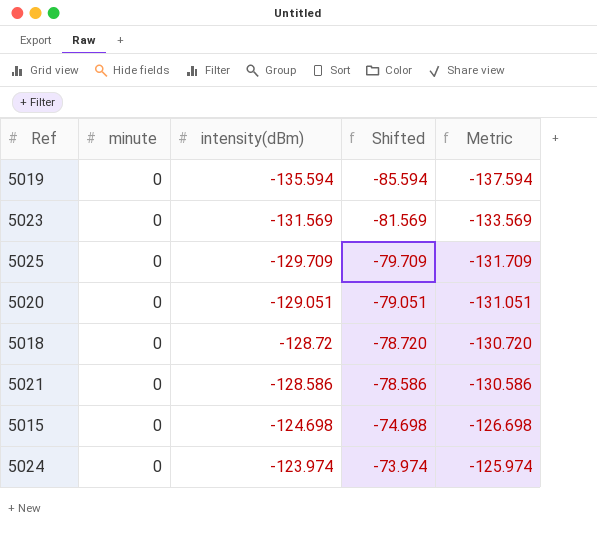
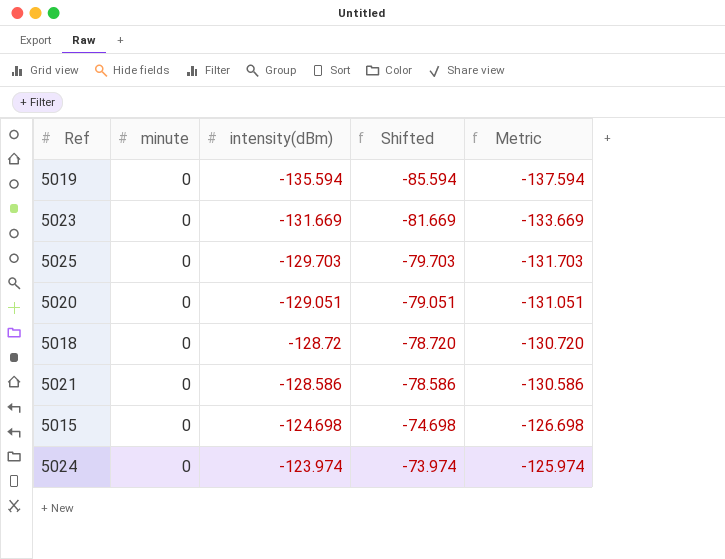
5023 | intensity(dBm): -131.569 -> -131.669
5023 | Shifted: -81.569 -> -81.669
5023 | Metric: -133.569 -> -133.669
5025 | intensity(dBm): -129.709 -> -129.703
5025 | Shifted: -79.709 -> -79.703
5025 | Metric: -131.709 -> -131.703

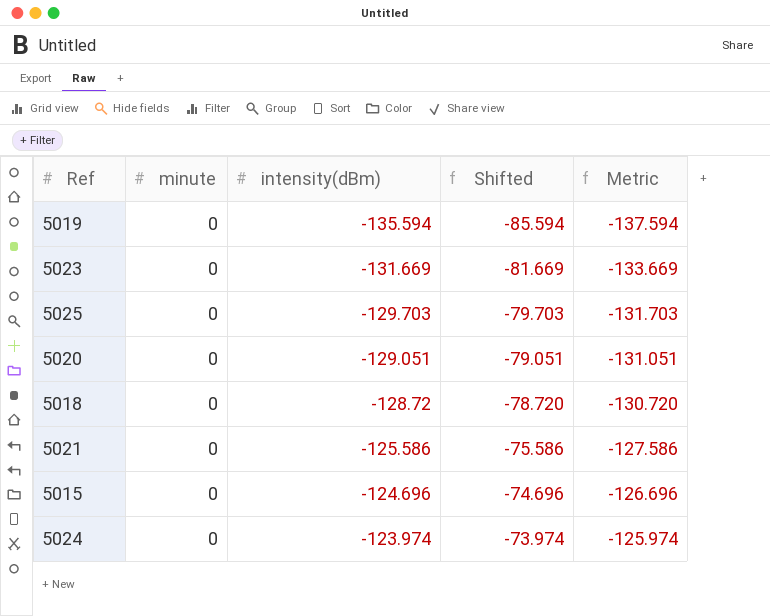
5021 | intensity(dBm): -128.586 -> -125.586
5021 | Shifted: -78.586 -> -75.586
5021 | Metric: -130.586 -> -127.586
5015 | intensity(dBm): -124.698 -> -124.696
5015 | Shifted: -74.698 -> -74.696
5015 | Metric: -126.698 -> -126.696

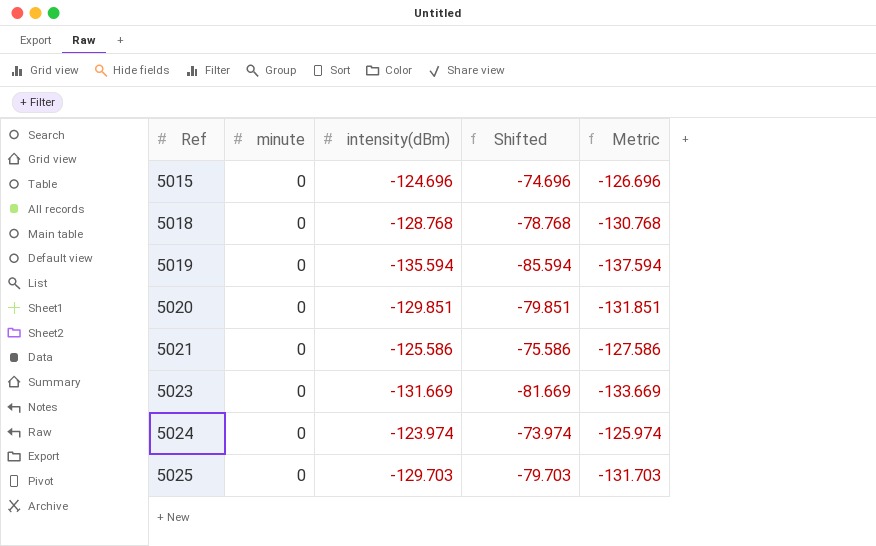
row order: intensity(dBm) ascending -> Ref ascending
5018 | intensity(dBm): -128.72 -> -128.768
5018 | Shifted: -78.720 -> -78.768
5018 | Metric: -130.720 -> -130.768
5020 | intensity(dBm): -129.051 -> -129.851
5020 | Shifted: -79.051 -> -79.851
5020 | Metric: -131.051 -> -131.851

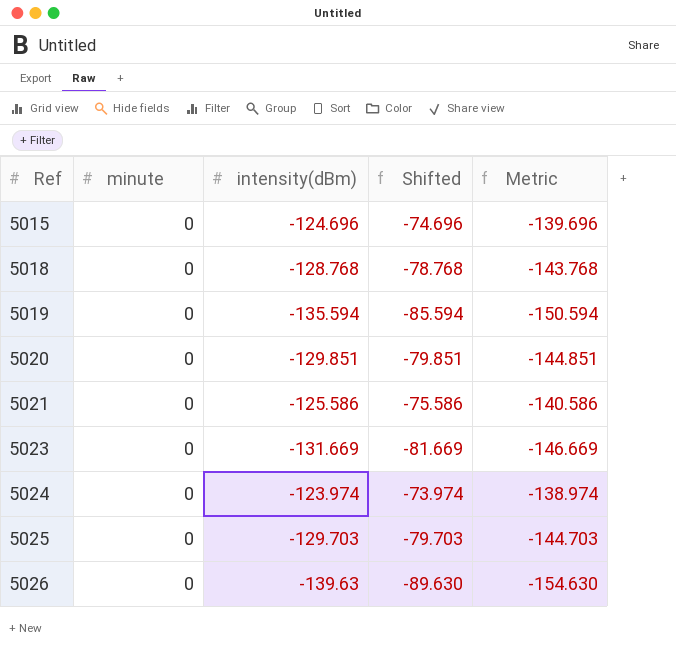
column Metric | formula: [intensity(dBm)] - 2 -> [intensity(dBm)] - 15
row 5026: none -> 0 | -139.63 | -89.630 | -154.630

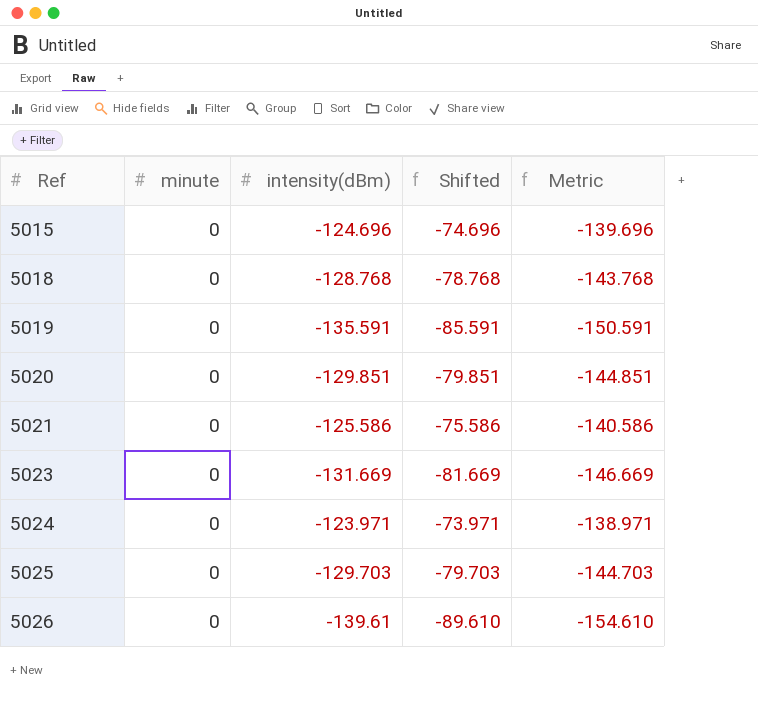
5019 | intensity(dBm): -135.594 -> -135.591
5019 | Shifted: -85.594 -> -85.591
5019 | Metric: -150.594 -> -150.591
5024 | intensity(dBm): -123.974 -> -123.971
5024 | Shifted: -73.974 -> -73.971
5024 | Metric: -138.974 -> -138.971
5026 | intensity(dBm): -139.63 -> -139.61
5026 | Shifted: -89.630 -> -89.610
5026 | Metric: -154.630 -> -154.610

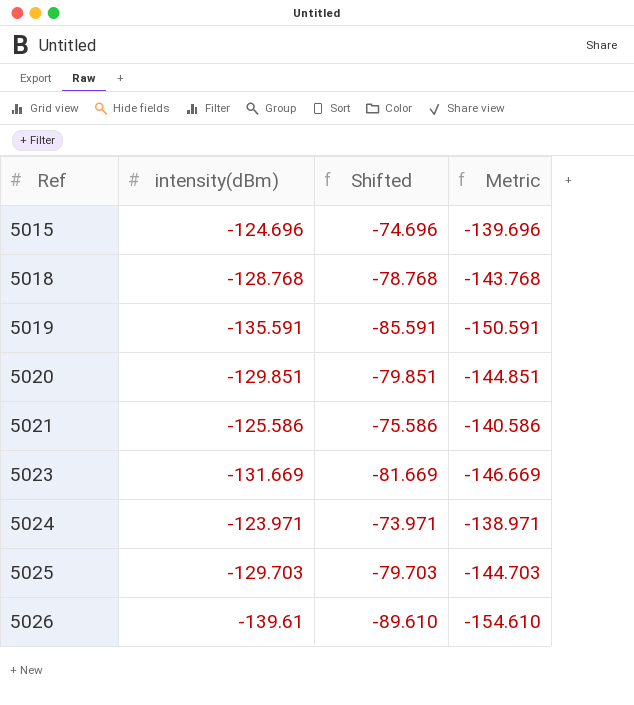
column minute | position: 2 -> none

